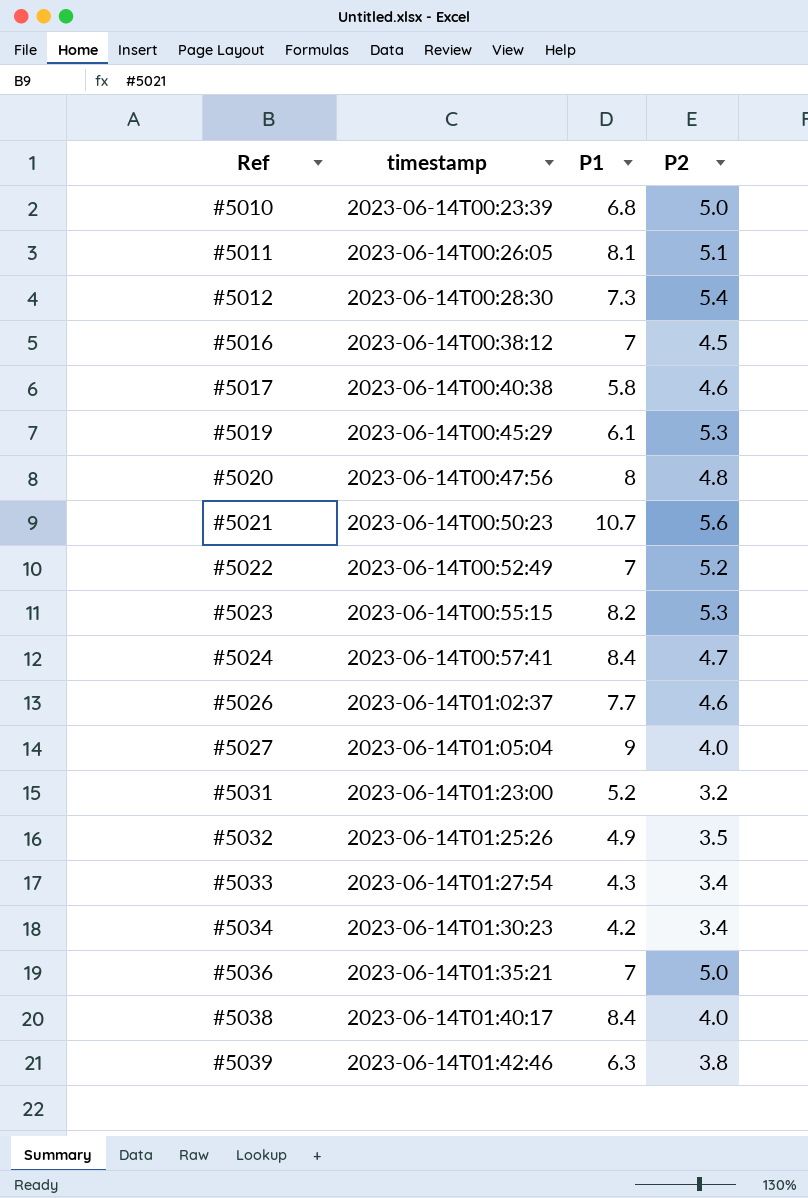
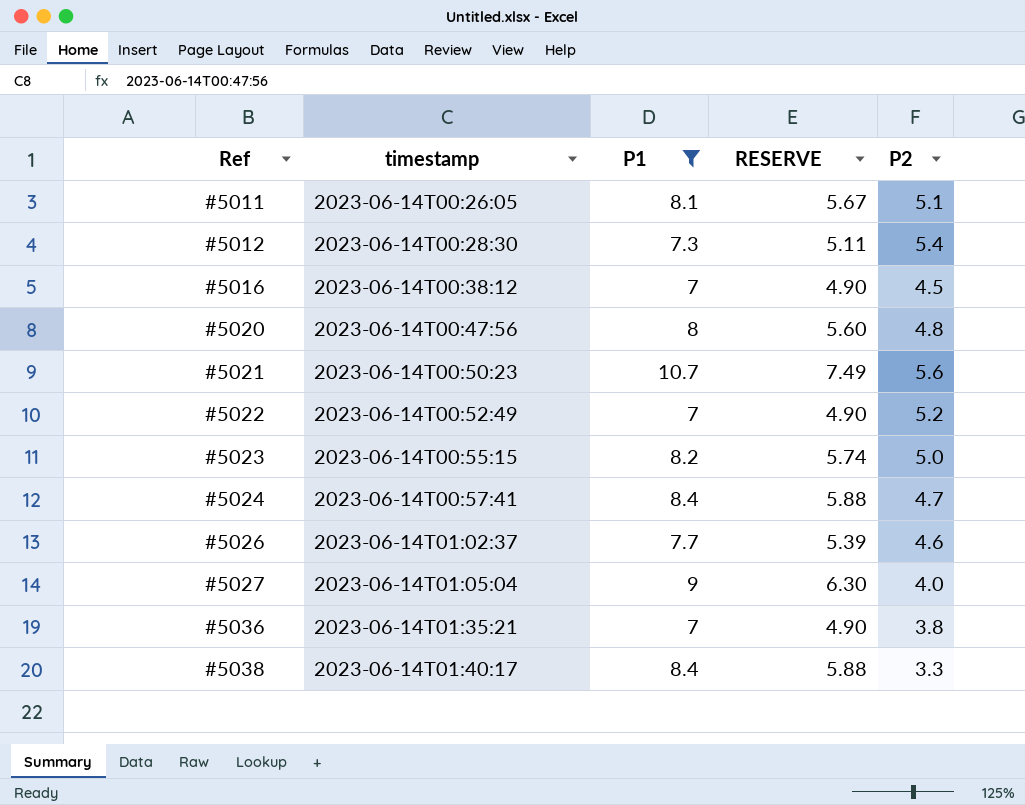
filter: none -> P1 >= 7
column RESERVE | formula: none -> [P1] * 0.7
#5023 | P2: 5.3 -> 5.0
#5036 | P2: 5.0 -> 3.8
#5038 | P2: 4.0 -> 3.3

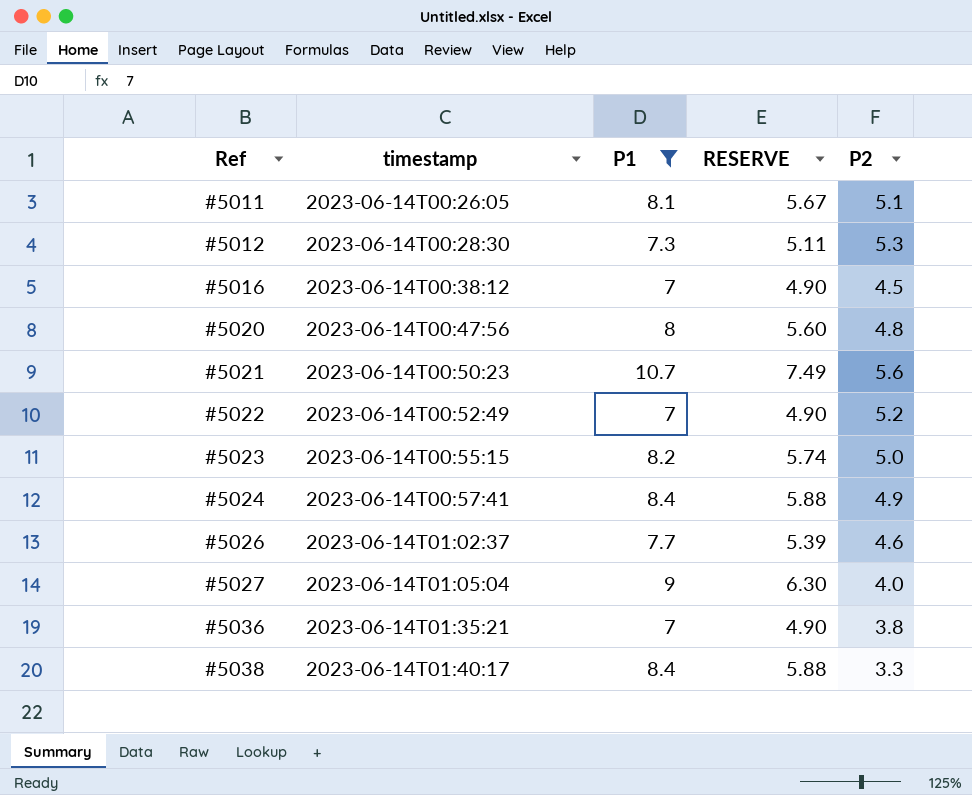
#5012 | P2: 5.4 -> 5.3
#5024 | P2: 4.7 -> 4.9

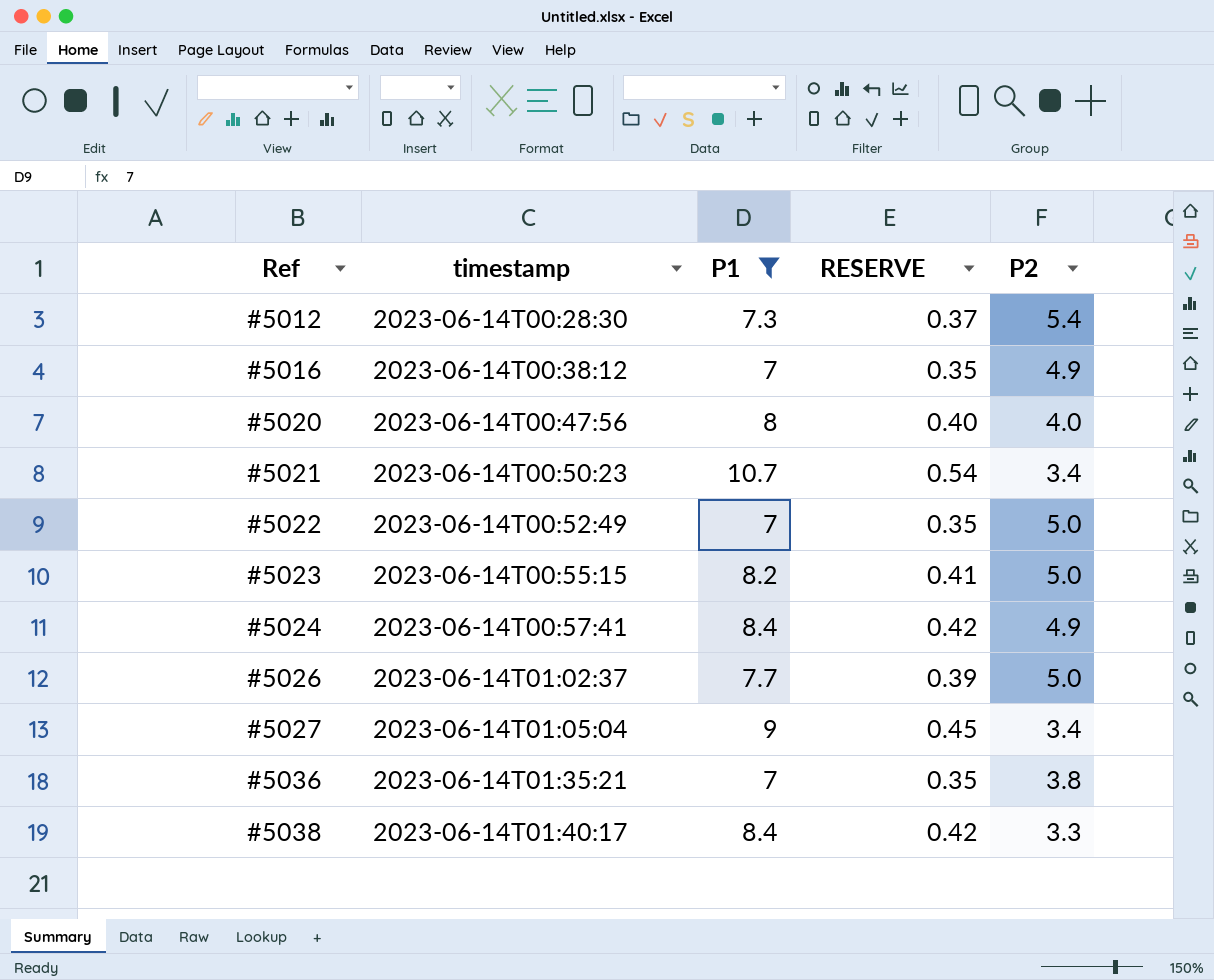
column RESERVE | formula: [P1] * 0.7 -> [P1] * 0.05
row #5011: 2023-06-14T00:26:05 | 8.1 | 5.67 | 5.1 -> none
#5012 | P2: 5.3 -> 5.4
#5016 | P2: 4.5 -> 4.9
#5020 | P2: 4.8 -> 4.0
#5021 | P2: 5.6 -> 3.4
#5022 | P2: 5.2 -> 5.0
#5026 | P2: 4.6 -> 5.0
#5027 | P2: 4.0 -> 3.4

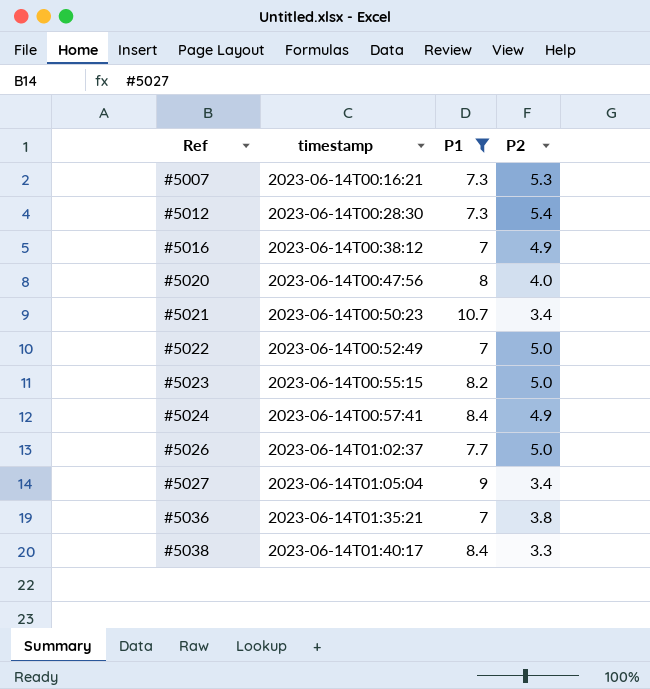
column RESERVE | formula: [P1] * 0.05 -> none
row #5007: none -> 2023-06-14T00:16:21 | 7.3 | 5.3

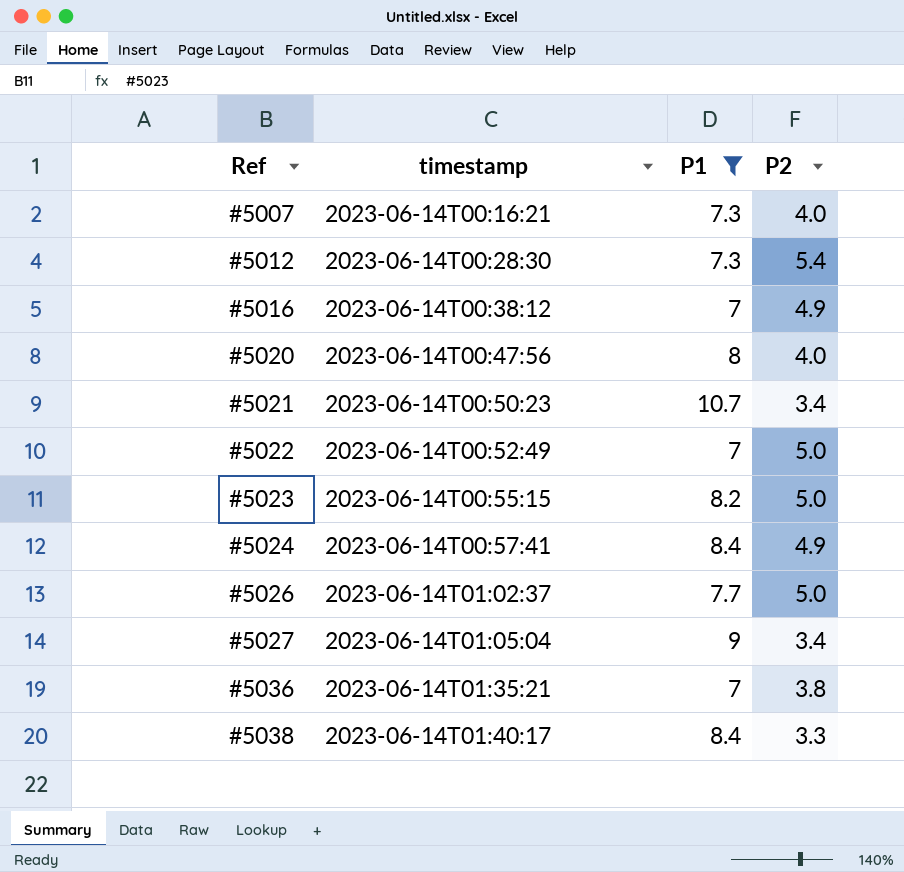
#5007 | P2: 5.3 -> 4.0

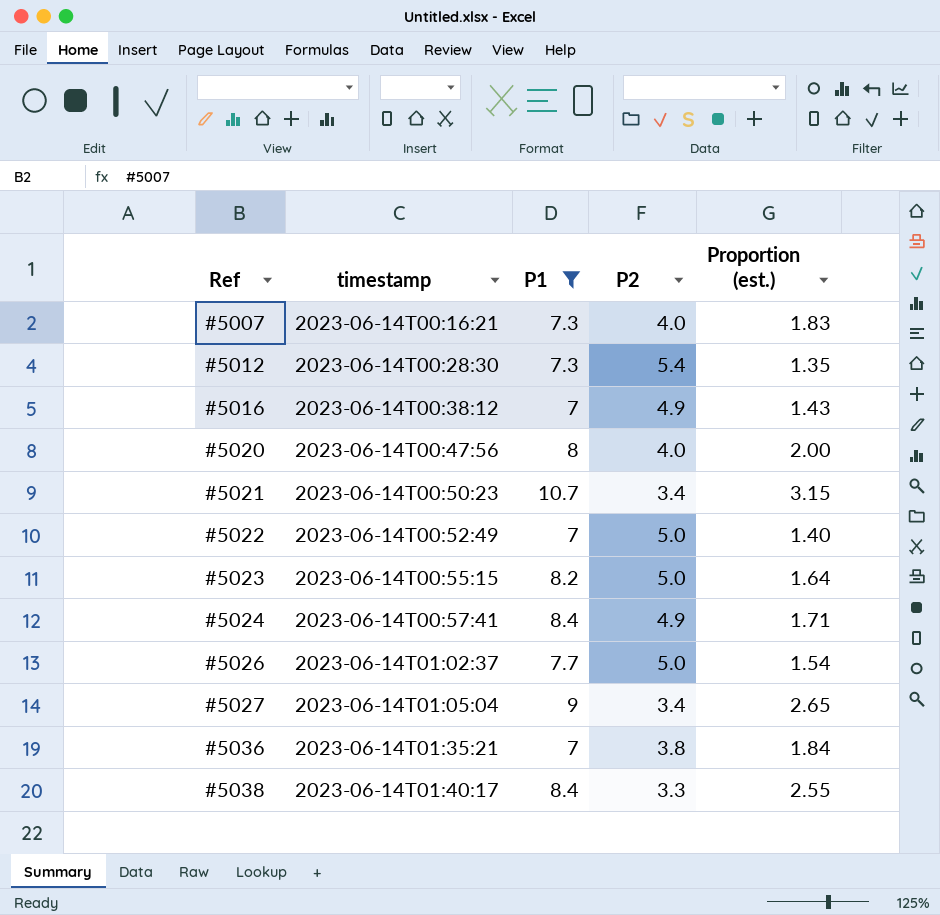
column Proportion (est.) | formula: none -> [P1] / [P2]

